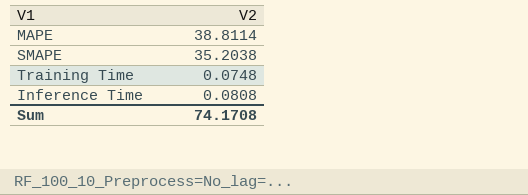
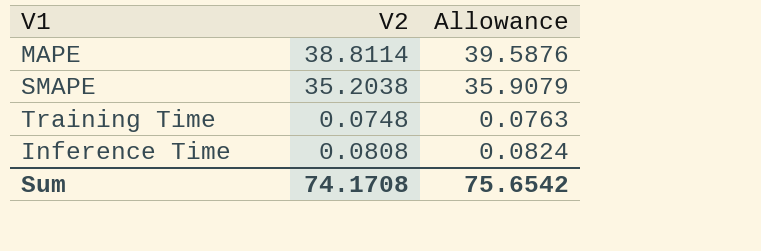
column Allowance | formula: none -> [V2] * 1.02

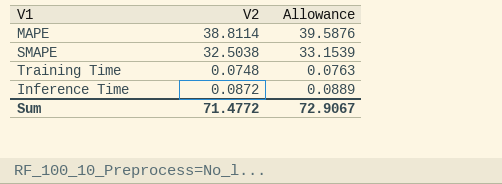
SMAPE | V2: 35.2038 -> 32.5038
SMAPE | Allowance: 35.9079 -> 33.1539
Inference Time | V2: 0.0808 -> 0.0872
Inference Time | Allowance: 0.0824 -> 0.0889
Sum | V2: 74.1708 -> 71.4772
Sum | Allowance: 75.6542 -> 72.9067

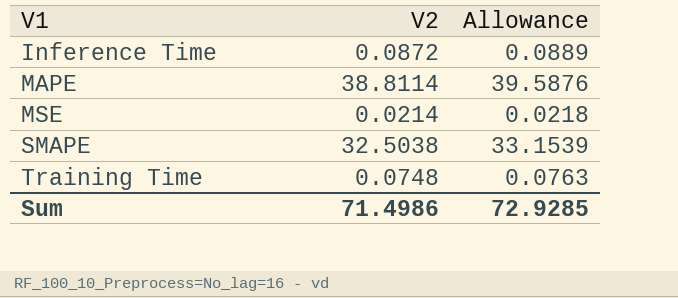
row order: none -> V1 ascending
row MSE: none -> 0.0214 | 0.0218
Sum | V2: 71.4772 -> 71.4986
Sum | Allowance: 72.9067 -> 72.9285

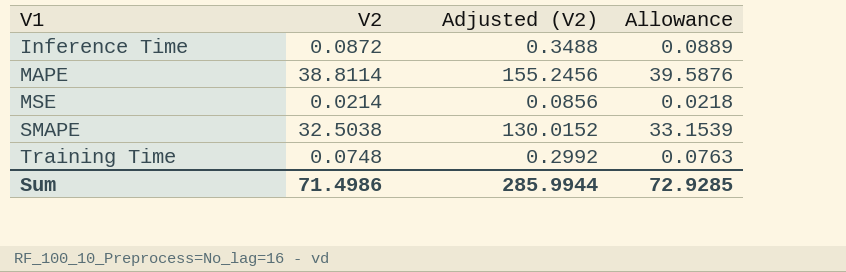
column Adjusted (V2) | formula: none -> [V2] * 4

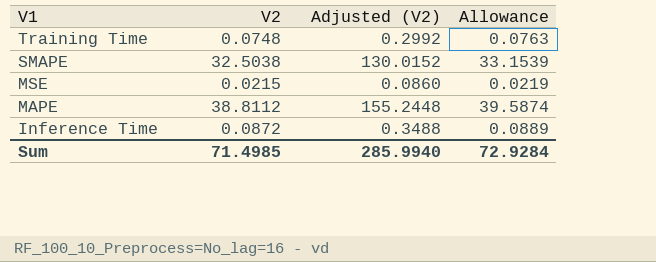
row order: V1 ascending -> V1 descending
MSE | V2: 0.0214 -> 0.0215
MSE | Adjusted (V2): 0.0856 -> 0.0860
MSE | Allowance: 0.0218 -> 0.0219
MAPE | V2: 38.8114 -> 38.8112
MAPE | Adjusted (V2): 155.2456 -> 155.2448
MAPE | Allowance: 39.5876 -> 39.5874
Sum | V2: 71.4986 -> 71.4985
Sum | Adjusted (V2): 285.9944 -> 285.9940
Sum | Allowance: 72.9285 -> 72.9284

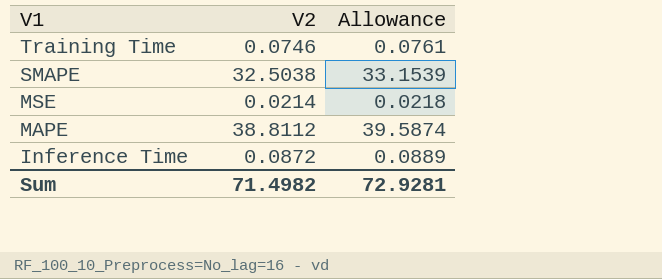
column Adjusted (V2) | formula: [V2] * 4 -> none
Training Time | V2: 0.0748 -> 0.0746
Training Time | Allowance: 0.0763 -> 0.0761
MSE | V2: 0.0215 -> 0.0214
MSE | Allowance: 0.0219 -> 0.0218
Sum | V2: 71.4985 -> 71.4982
Sum | Allowance: 72.9284 -> 72.9281

